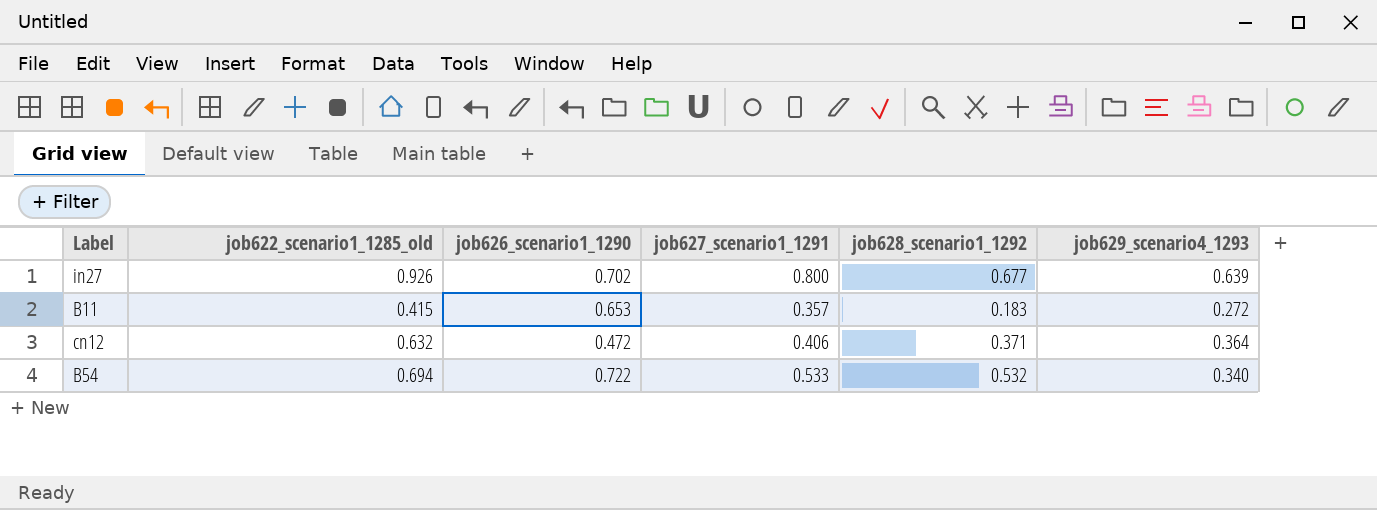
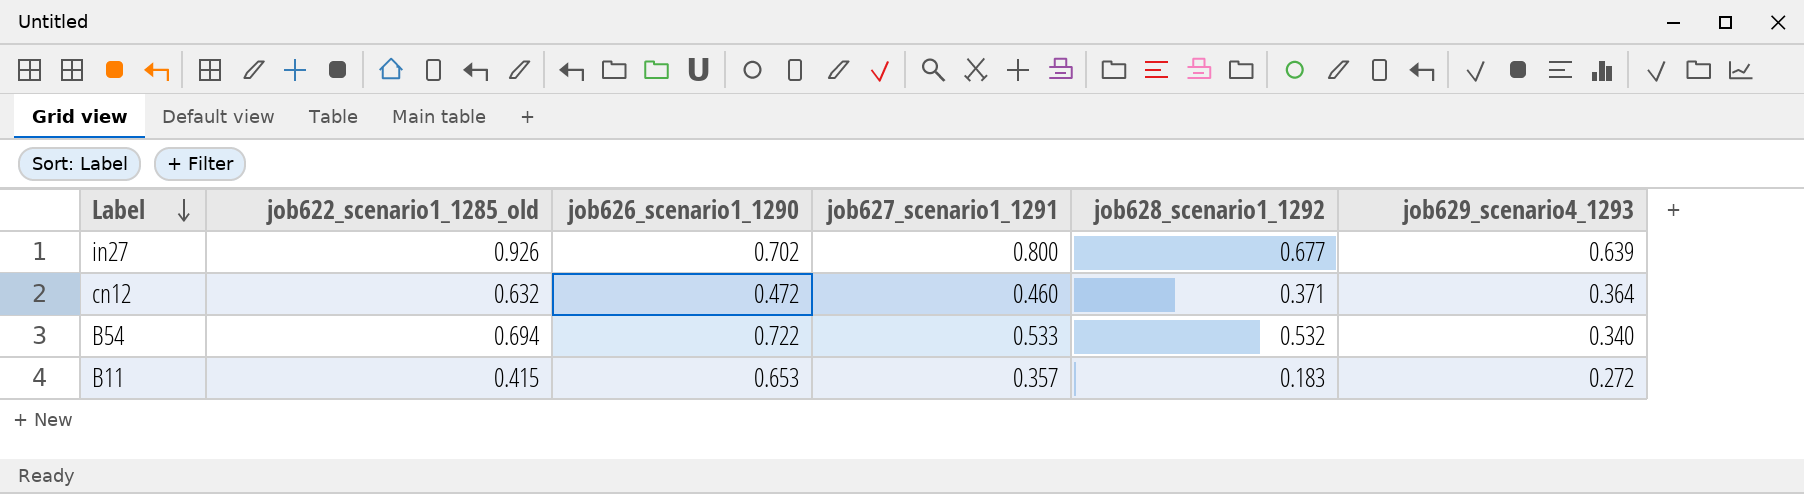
row order: none -> Label descending
cn12 | job627_scenario1_1291: 0.406 -> 0.460

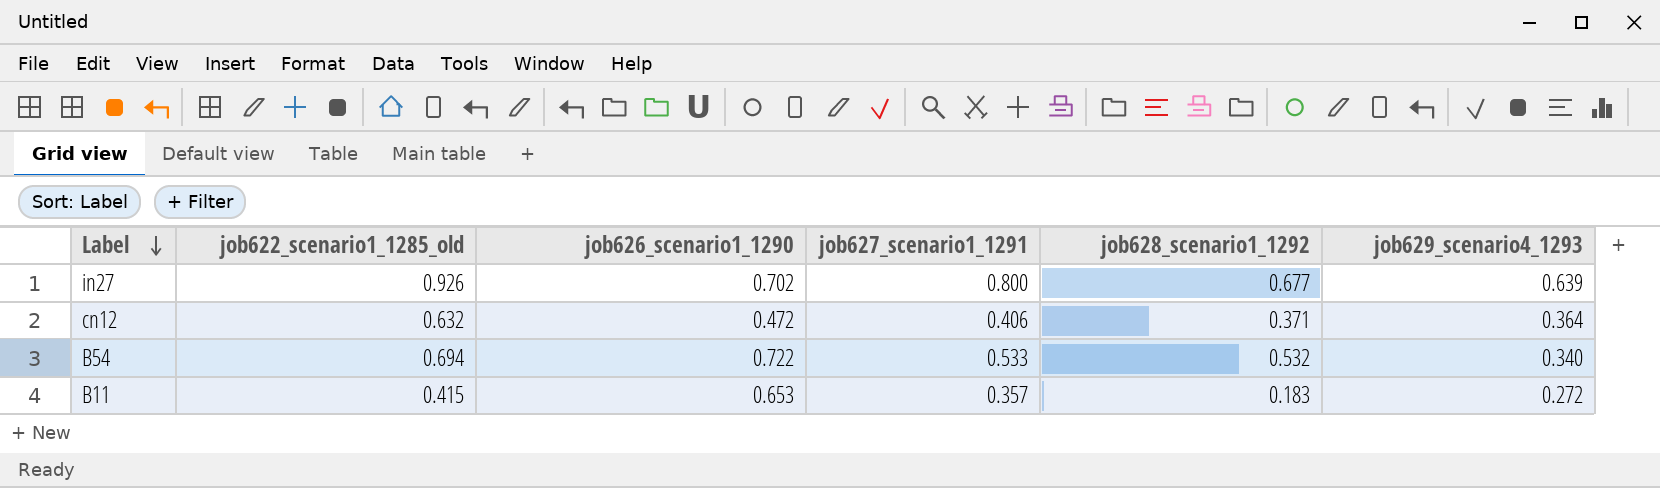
cn12 | job627_scenario1_1291: 0.460 -> 0.406

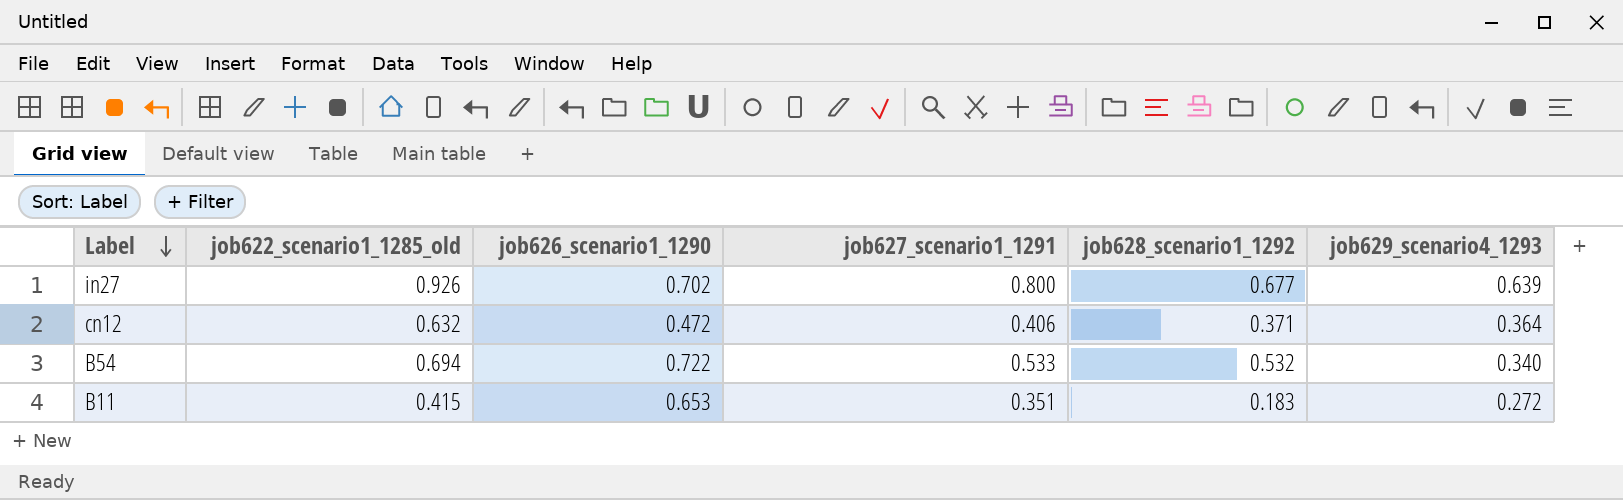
B11 | job627_scenario1_1291: 0.357 -> 0.351

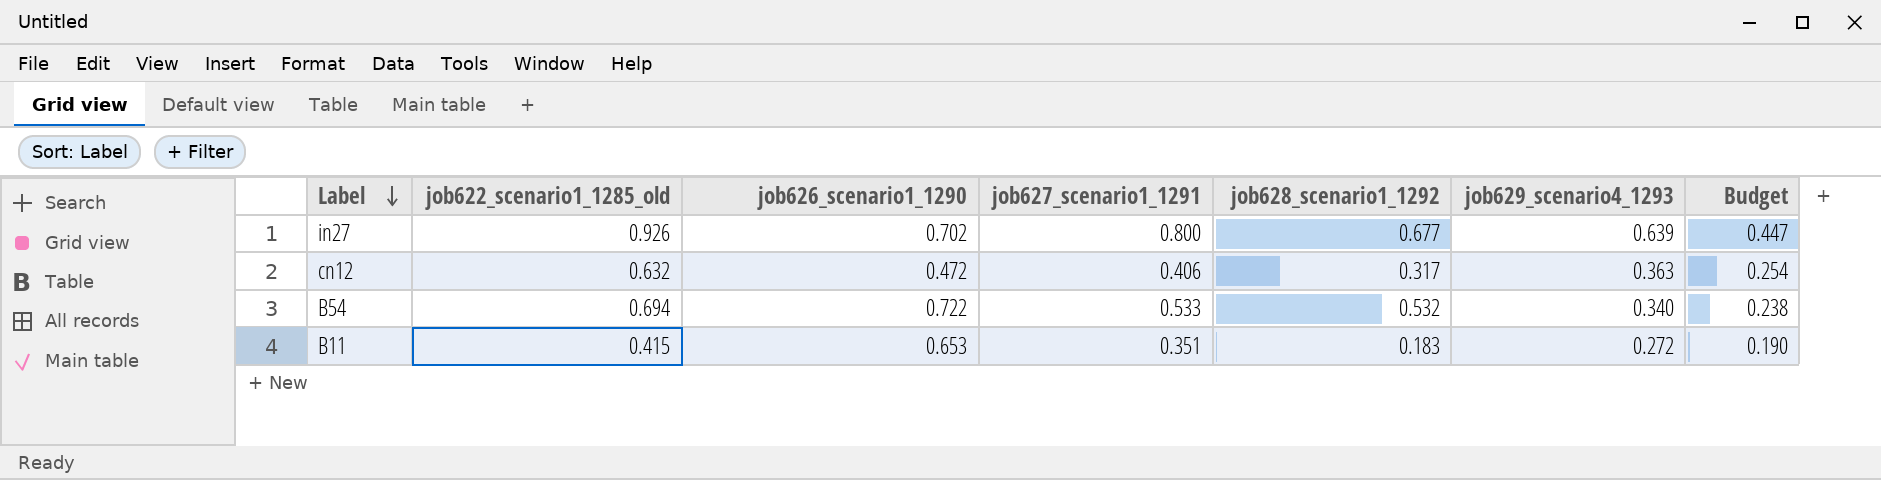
column Budget | formula: none -> [job629_scenario4_1293] * 0.7
cn12 | job628_scenario1_1292: 0.371 -> 0.317
cn12 | job629_scenario4_1293: 0.364 -> 0.363

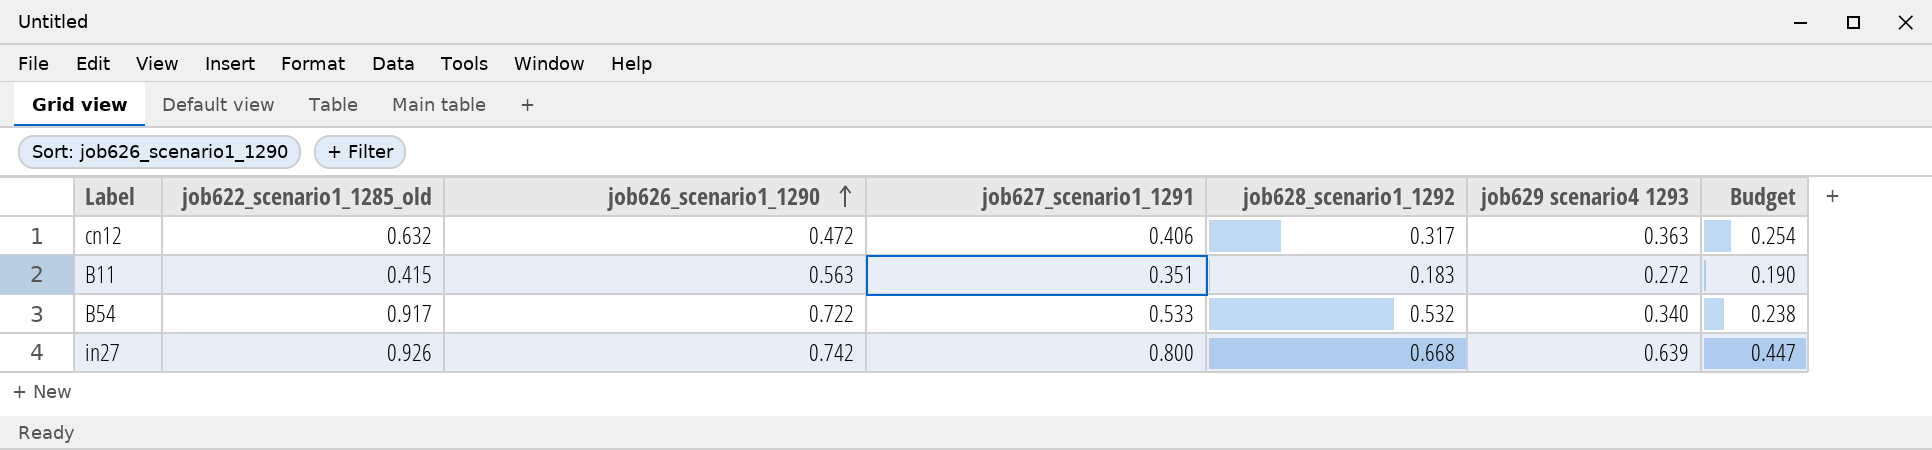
row order: Label descending -> job626_scenario1_1290 ascending
column name: job629_scenario4_1293 -> job629 scenario4 1293
B11 | job626_scenario1_1290: 0.653 -> 0.563
B54 | job622_scenario1_1285_old: 0.694 -> 0.917
in27 | job626_scenario1_1290: 0.702 -> 0.742
in27 | job628_scenario1_1292: 0.677 -> 0.668

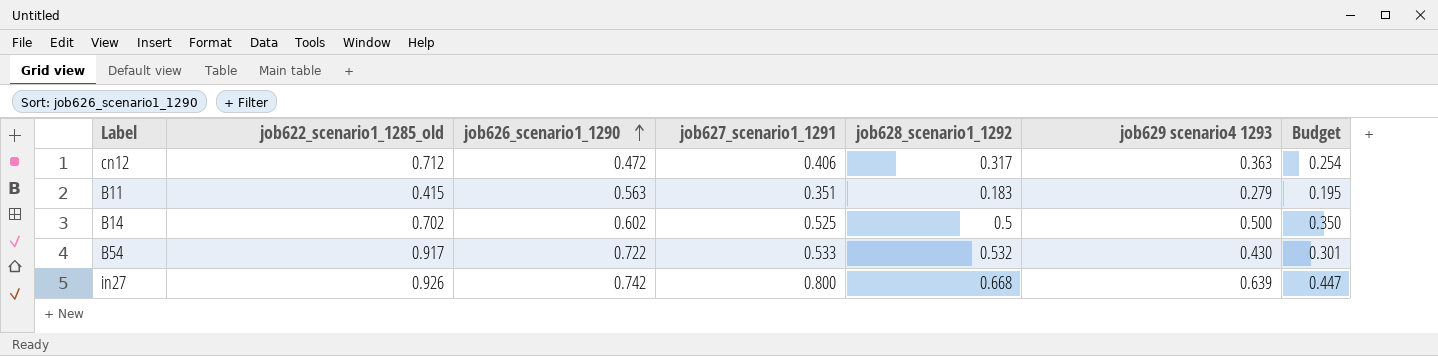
cn12 | job622_scenario1_1285_old: 0.632 -> 0.712
B11 | job629 scenario4 1293: 0.272 -> 0.279
B11 | Budget: 0.190 -> 0.195
row B14: none -> 0.702 | 0.602 | 0.525 | 0.5 | 0.500 | 0.350
B54 | job629 scenario4 1293: 0.340 -> 0.430
B54 | Budget: 0.238 -> 0.301

